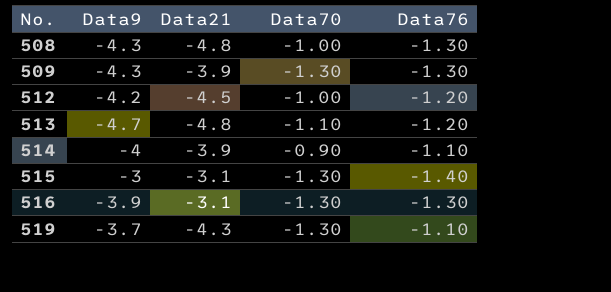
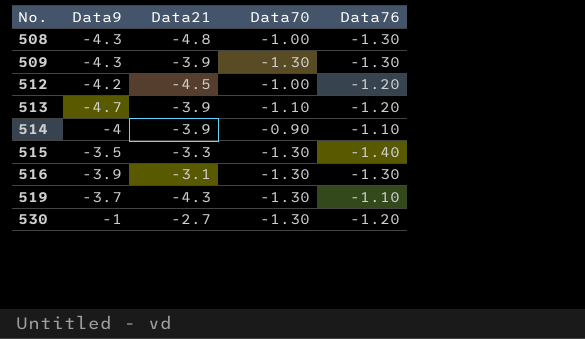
513 | Data21: -4.8 -> -3.9
515 | Data9: -3 -> -3.5
515 | Data21: -3.1 -> -3.3
row 530: none -> -1 | -2.7 | -1.30 | -1.20

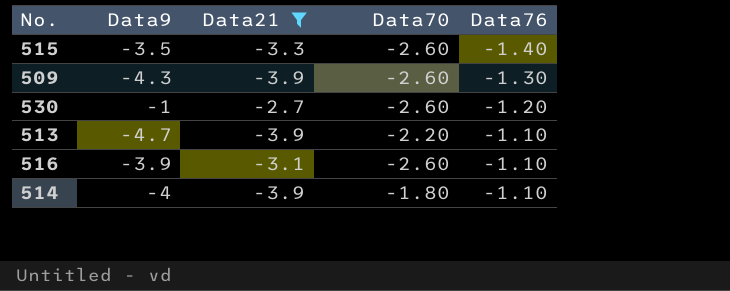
filter: none -> Data21 >= -3.9
row order: No. ascending -> Data76 ascending
515 | Data70: -1.30 -> -2.60
509 | Data70: -1.30 -> -2.60
530 | Data70: -1.30 -> -2.60
513 | Data70: -1.10 -> -2.20
513 | Data76: -1.20 -> -1.10
516 | Data70: -1.30 -> -2.60
516 | Data76: -1.30 -> -1.10
514 | Data70: -0.90 -> -1.80

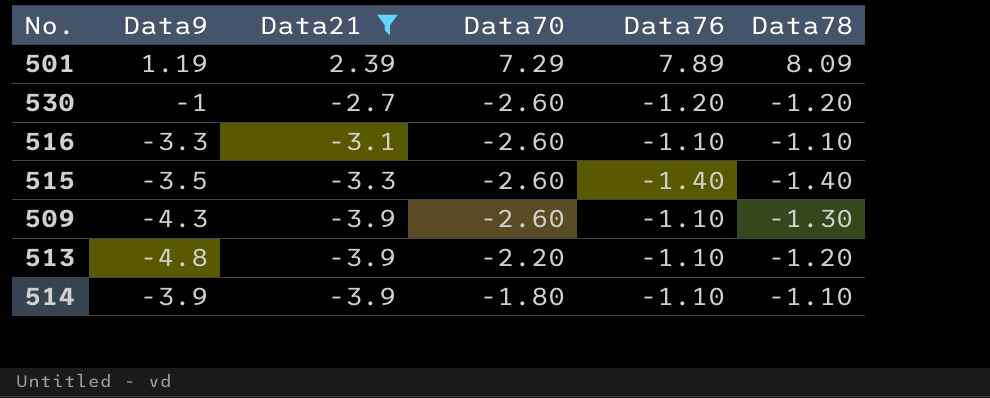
row order: Data76 ascending -> Data21 descending
column Data78 | position: none -> 6
row 501: none -> 1.19 | 2.39 | 7.29 | 7.89 | 8.09
516 | Data9: -3.9 -> -3.3
509 | Data76: -1.30 -> -1.10
513 | Data9: -4.7 -> -4.8
514 | Data9: -4 -> -3.9

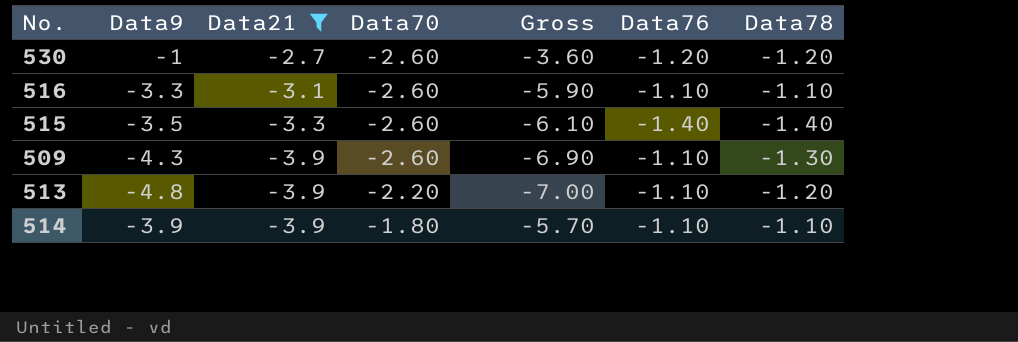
column Gross | formula: none -> [Data9] + [Data70]
row 501: 1.19 | 2.39 | 7.29 | 7.89 | 8.09 -> none

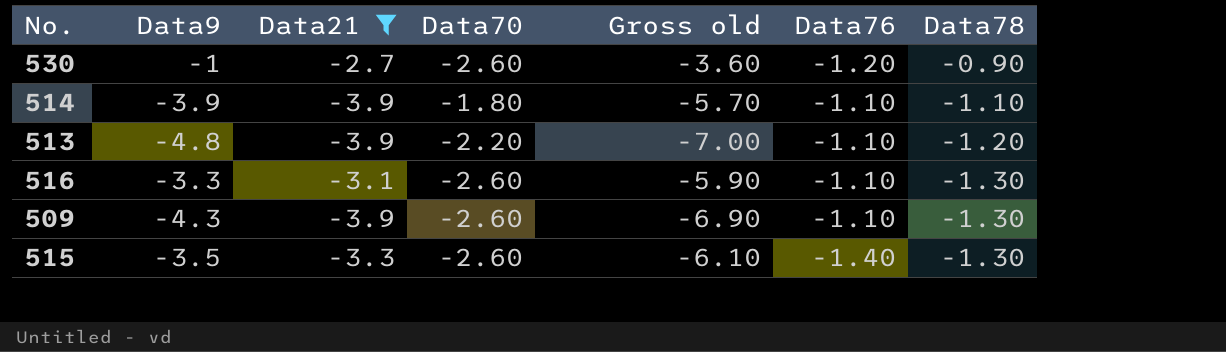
row order: Data21 descending -> Data78 descending
column name: Gross -> Gross old
530 | Data78: -1.20 -> -0.90
516 | Data78: -1.10 -> -1.30
515 | Data78: -1.40 -> -1.30

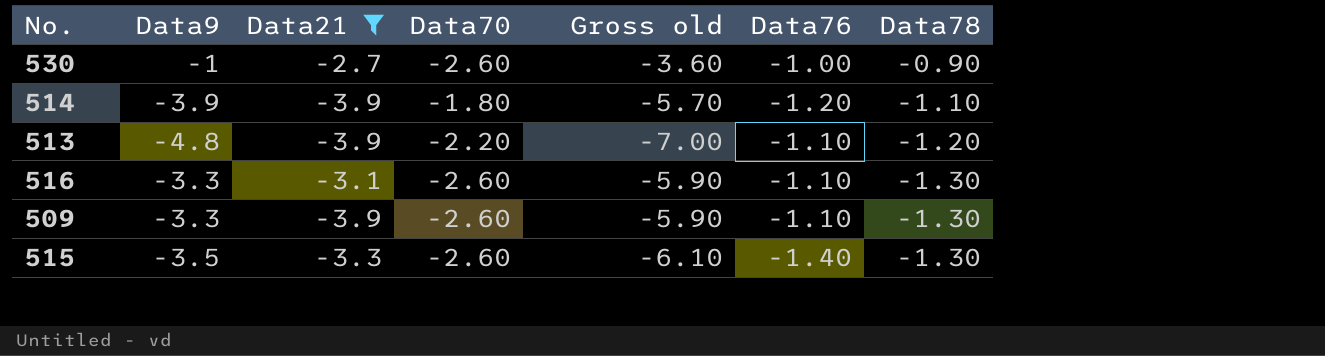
530 | Data76: -1.20 -> -1.00
514 | Data76: -1.10 -> -1.20
509 | Data9: -4.3 -> -3.3
509 | Gross old: -6.90 -> -5.90

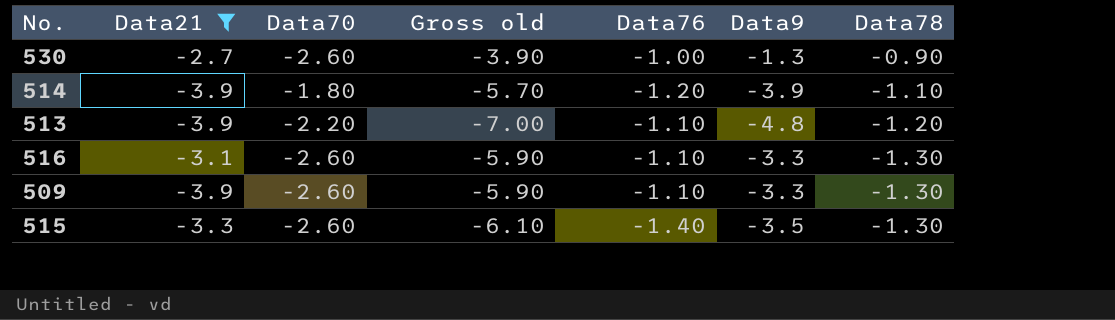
column Data9 | position: 2 -> 6
530 | Gross old: -3.60 -> -3.90
530 | Data9: -1 -> -1.3

